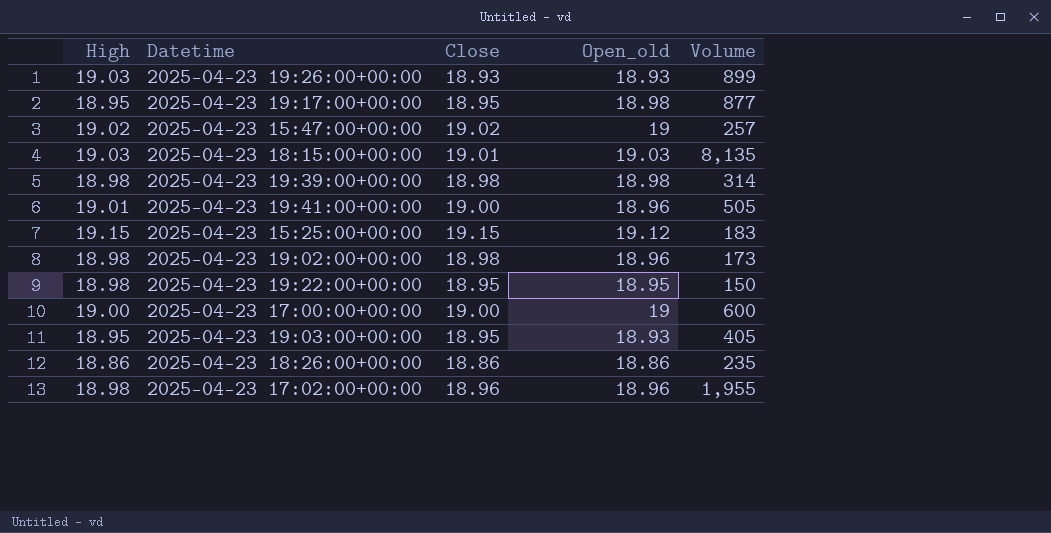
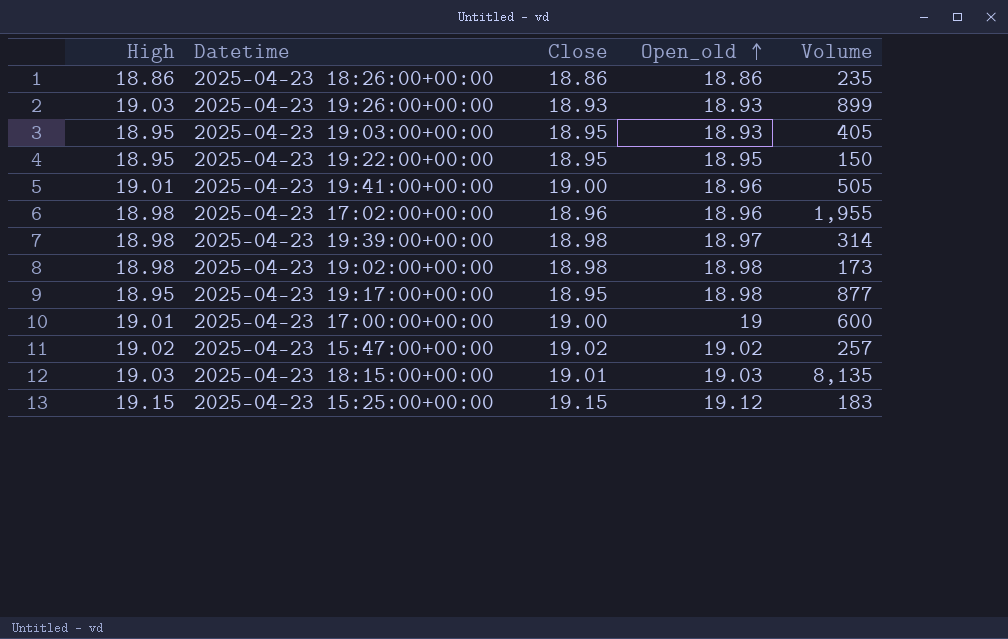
row order: none -> Open_old ascending
2025-04-23 19:22:00+00:00 | High: 18.98 -> 18.95
2025-04-23 19:39:00+00:00 | Open_old: 18.98 -> 18.97
2025-04-23 19:02:00+00:00 | Open_old: 18.96 -> 18.98
2025-04-23 17:00:00+00:00 | High: 19.00 -> 19.01
2025-04-23 15:47:00+00:00 | Open_old: 19 -> 19.02

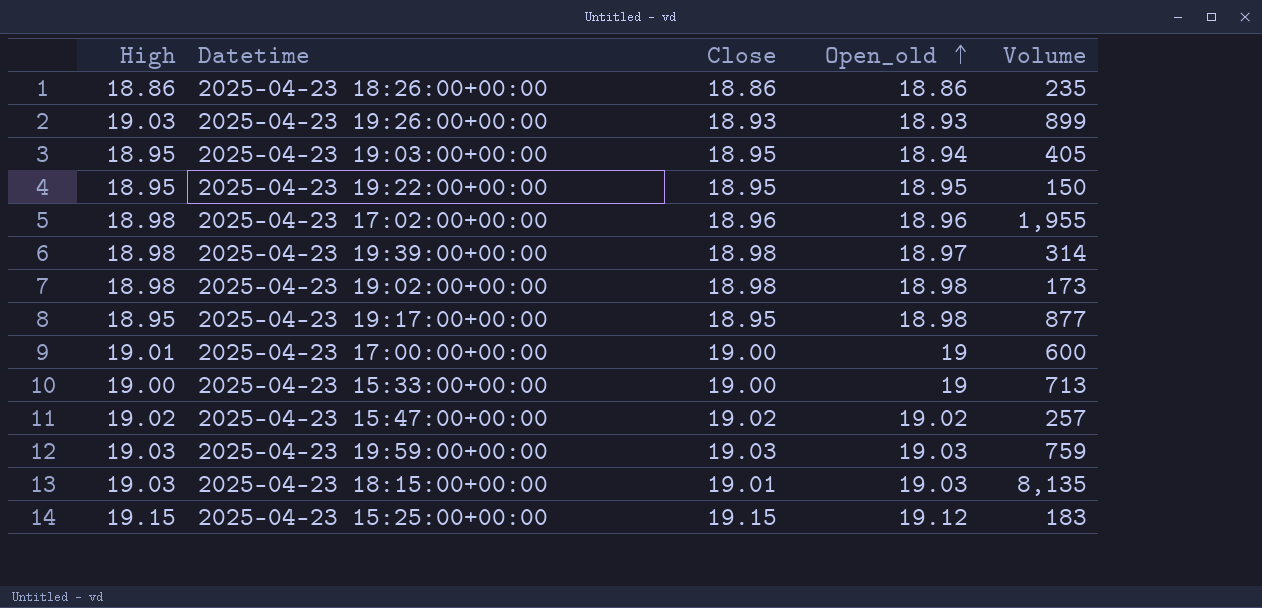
row 2025-04-23 19:41:00+00:00: 19.01 | 19.00 | 18.96 | 505 -> none
2025-04-23 19:03:00+00:00 | Open_old: 18.93 -> 18.94
row 2025-04-23 15:33:00+00:00: none -> 19.00 | 19.00 | 19 | 713
row 2025-04-23 19:59:00+00:00: none -> 19.03 | 19.03 | 19.03 | 759

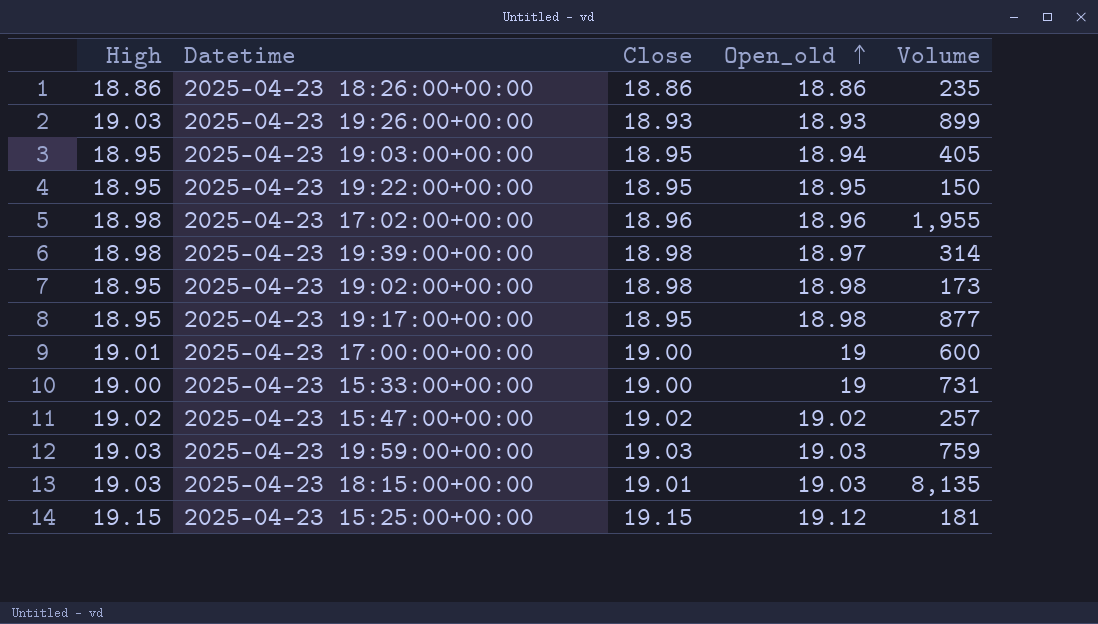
2025-04-23 19:02:00+00:00 | High: 18.98 -> 18.95
2025-04-23 15:33:00+00:00 | Volume: 713 -> 731
2025-04-23 15:25:00+00:00 | Volume: 183 -> 181

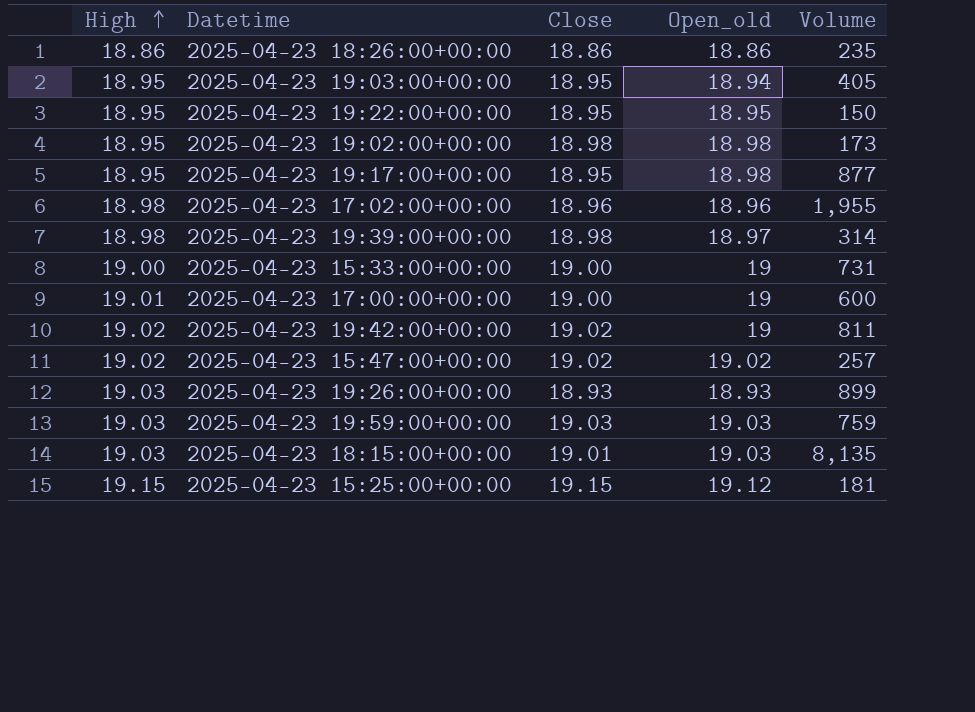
row order: Open_old ascending -> High ascending
row 2025-04-23 19:42:00+00:00: none -> 19.02 | 19.02 | 19 | 811

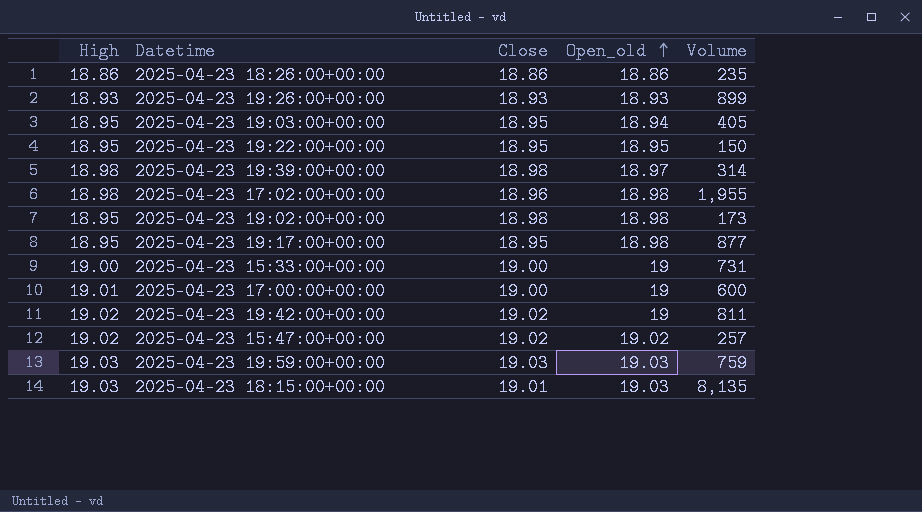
row order: High ascending -> Open_old ascending
row 2025-04-23 15:25:00+00:00: 19.15 | 19.15 | 19.12 | 181 -> none
2025-04-23 19:26:00+00:00 | High: 19.03 -> 18.93
2025-04-23 17:02:00+00:00 | Open_old: 18.96 -> 18.98

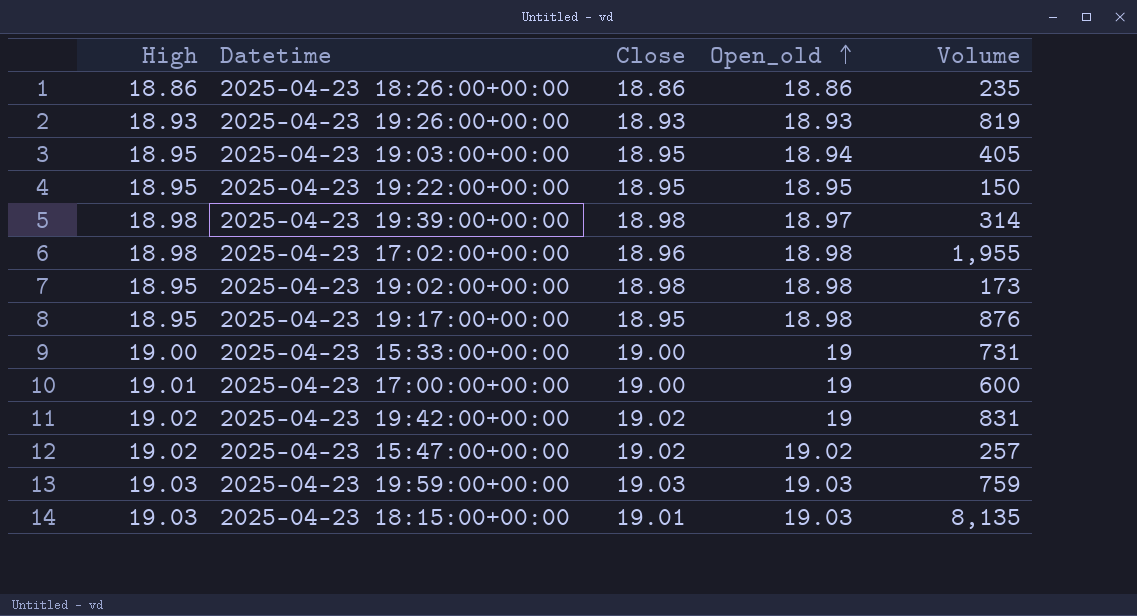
2025-04-23 19:26:00+00:00 | Volume: 899 -> 819
2025-04-23 19:17:00+00:00 | Volume: 877 -> 876
2025-04-23 19:42:00+00:00 | Volume: 811 -> 831

